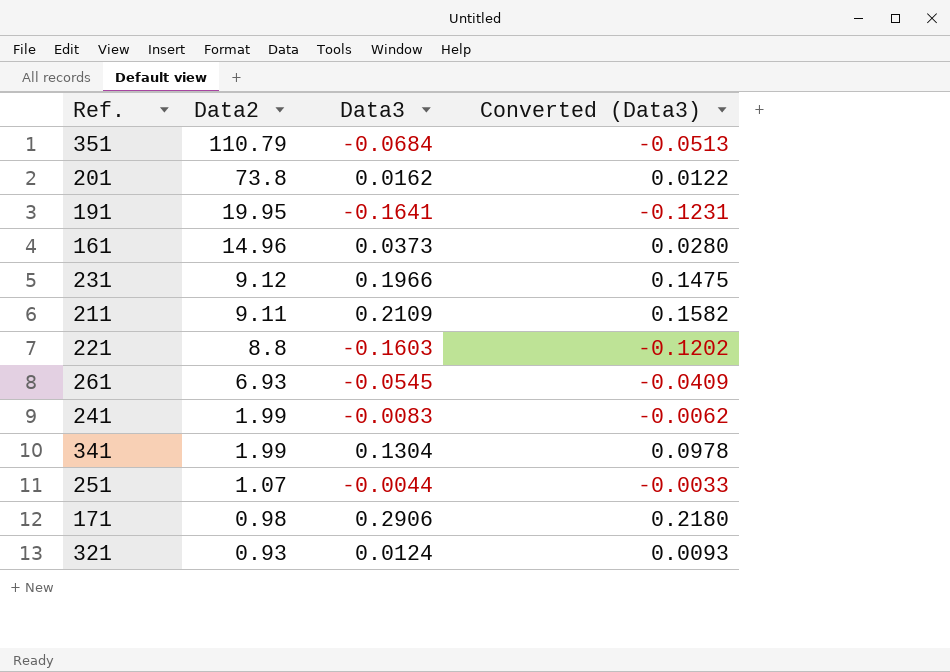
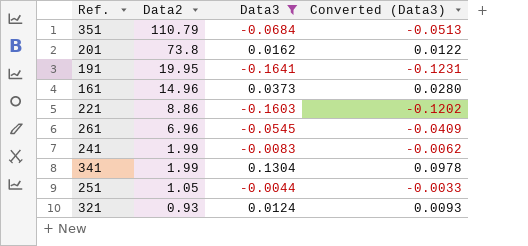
filter: none -> Data3 <= 0.1304
221 | Data2: 8.8 -> 8.86
261 | Data2: 6.93 -> 6.96
251 | Data2: 1.07 -> 1.05

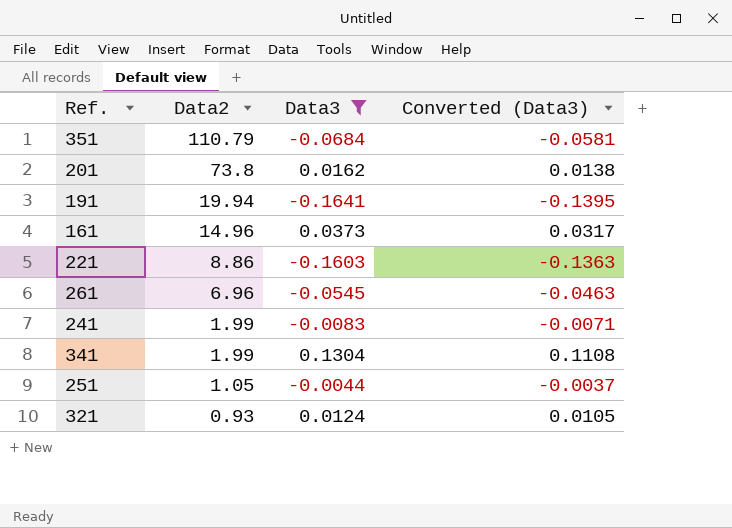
column Converted (Data3) | formula: [Data3] * 0.75 -> [Data3] * 0.85
191 | Data2: 19.95 -> 19.94

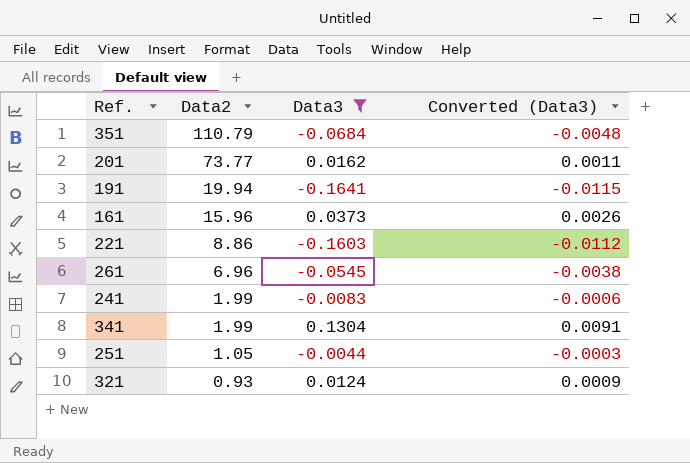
column Converted (Data3) | formula: [Data3] * 0.85 -> [Data3] * 0.07
201 | Data2: 73.8 -> 73.77
161 | Data2: 14.96 -> 15.96

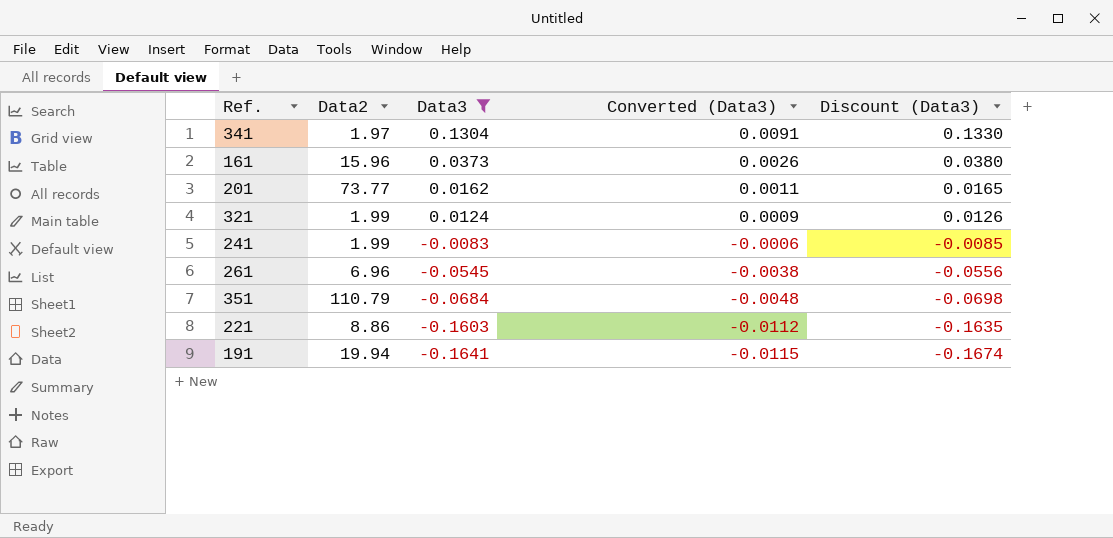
row order: Data2 descending -> Data3 descending
column Discount (Data3) | formula: none -> [Data3] * 1.02
row 251: 1.05 | -0.0044 | -0.0003 -> none
341 | Data2: 1.99 -> 1.97
321 | Data2: 0.93 -> 1.99

